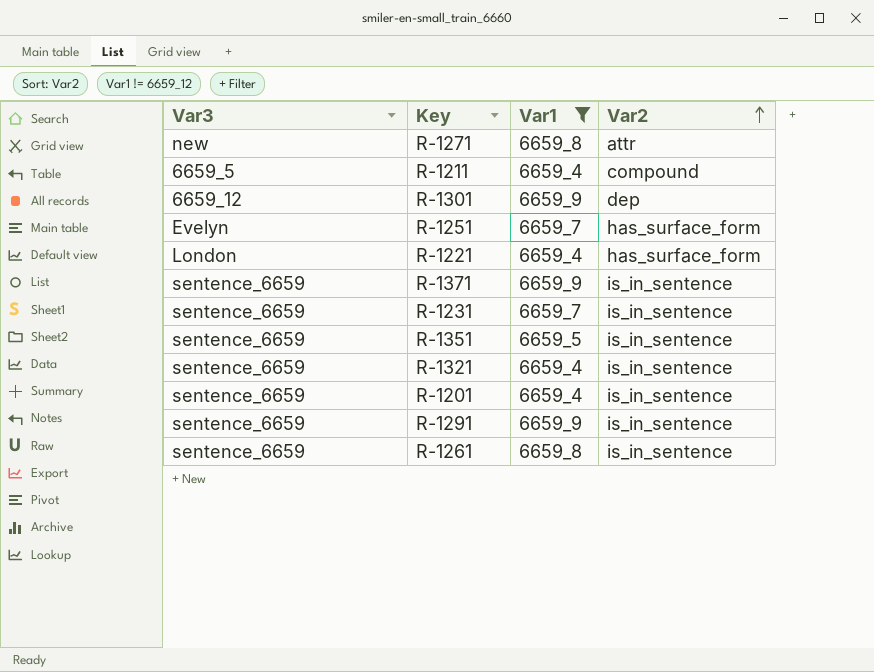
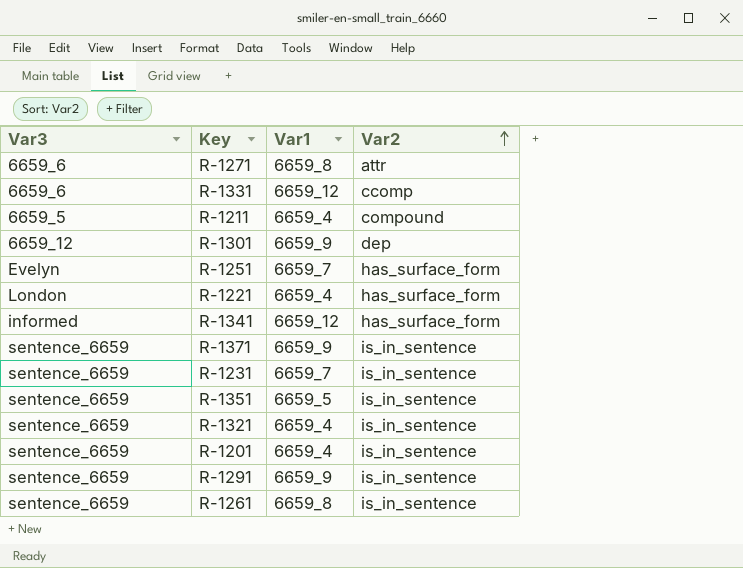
filter: Var1 != 6659_12 -> none
R-1271 | Var3: new -> 6659_6

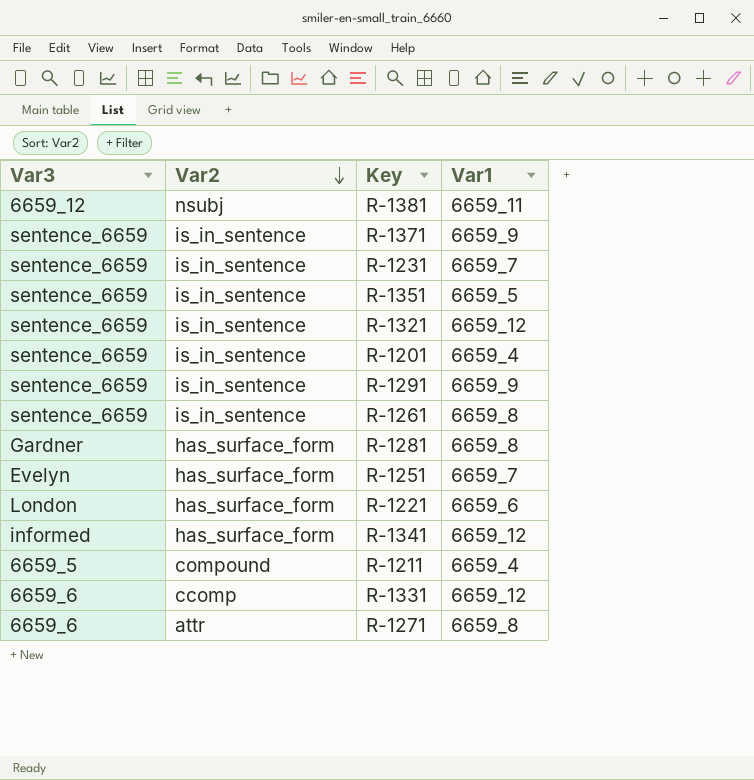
row order: Var2 ascending -> Var2 descending
column Var2 | position: 4 -> 2
row R-1301: 6659_12 | 6659_9 | dep -> none
row R-1381: none -> 6659_12 | nsubj | 6659_11
R-1321 | Var1: 6659_4 -> 6659_12
row R-1281: none -> Gardner | has_surface_form | 6659_8
R-1221 | Var1: 6659_4 -> 6659_6

